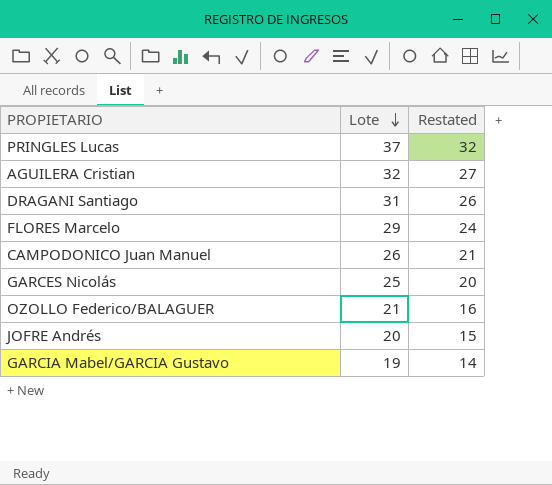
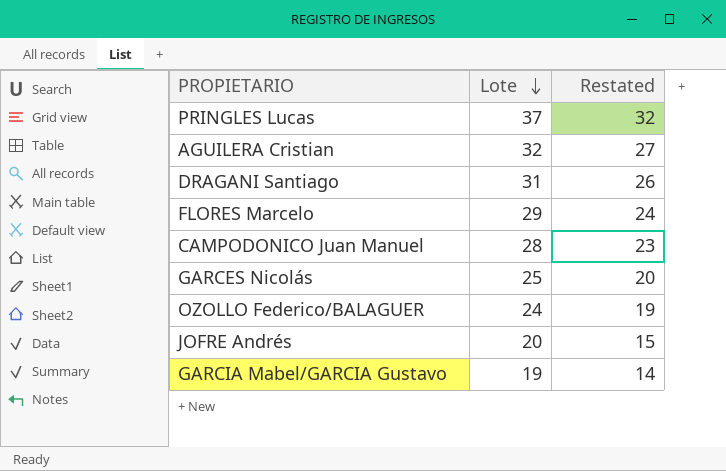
CAMPODONICO Juan Manuel | Lote: 26 -> 28
CAMPODONICO Juan Manuel | Restated: 21 -> 23
OZOLLO Federico/BALAGUER | Lote: 21 -> 24
OZOLLO Federico/BALAGUER | Restated: 16 -> 19

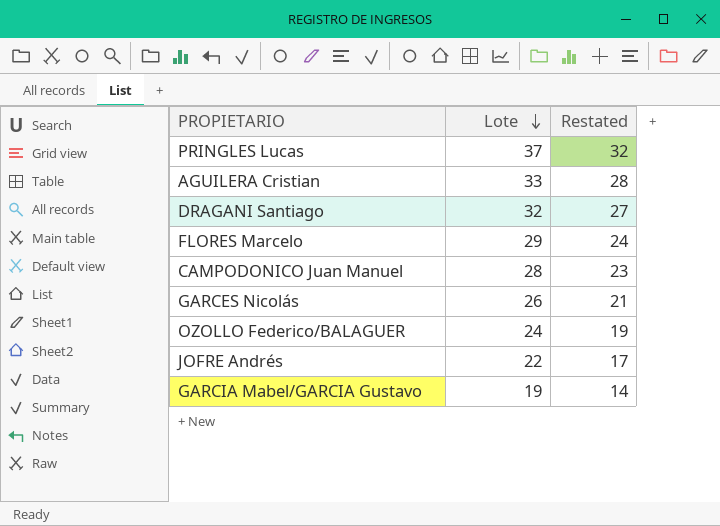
AGUILERA Cristian | Lote: 32 -> 33
AGUILERA Cristian | Restated: 27 -> 28
DRAGANI Santiago | Lote: 31 -> 32
DRAGANI Santiago | Restated: 26 -> 27
GARCES Nicolás | Lote: 25 -> 26
GARCES Nicolás | Restated: 20 -> 21
JOFRE Andrés | Lote: 20 -> 22
JOFRE Andrés | Restated: 15 -> 17

